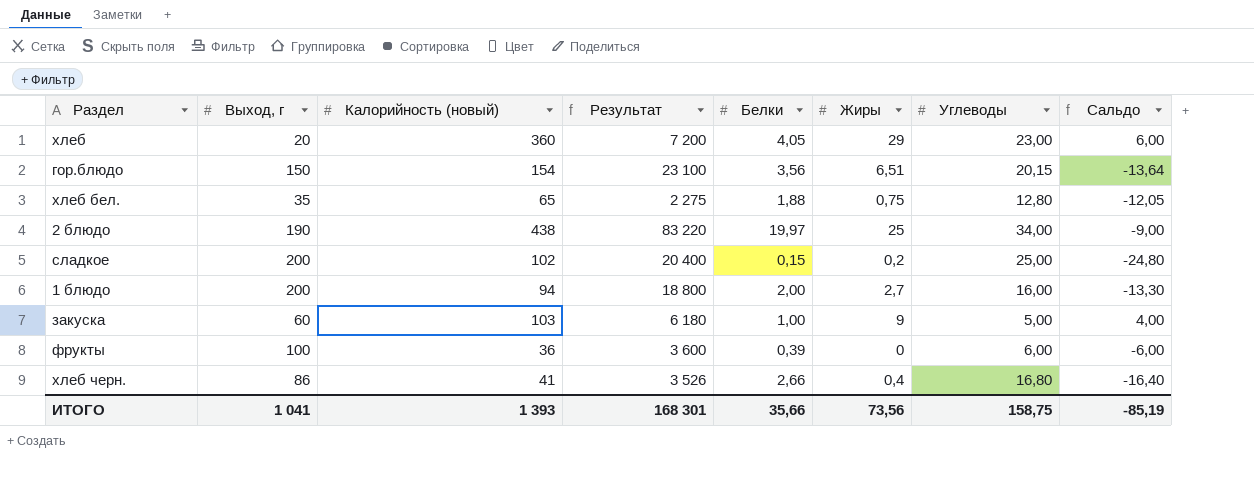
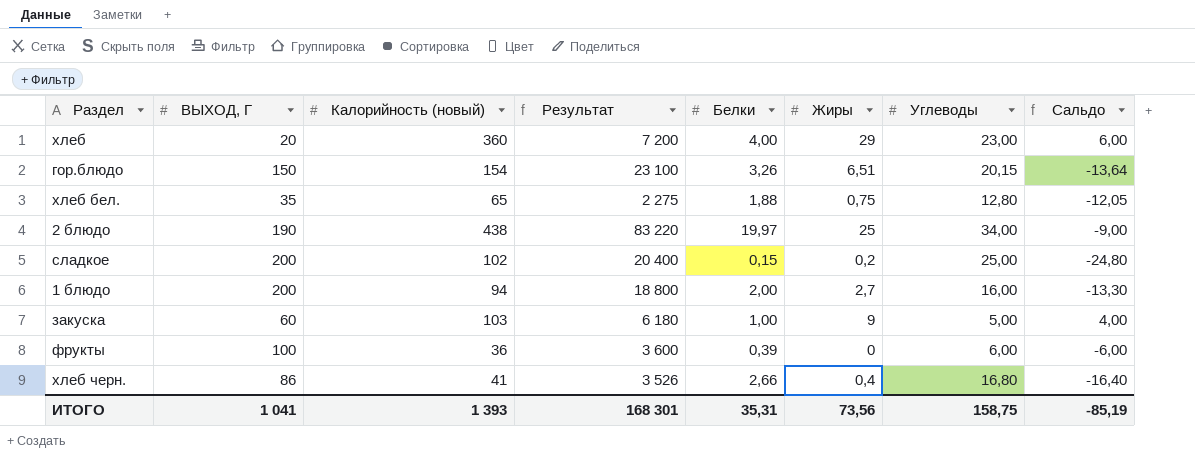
column name: Выход, г -> ВЫХОД, Г
хлеб | Белки: 4,05 -> 4,00
гор.блюдо | Белки: 3,56 -> 3,26
ИТОГО | Белки: 35,66 -> 35,31

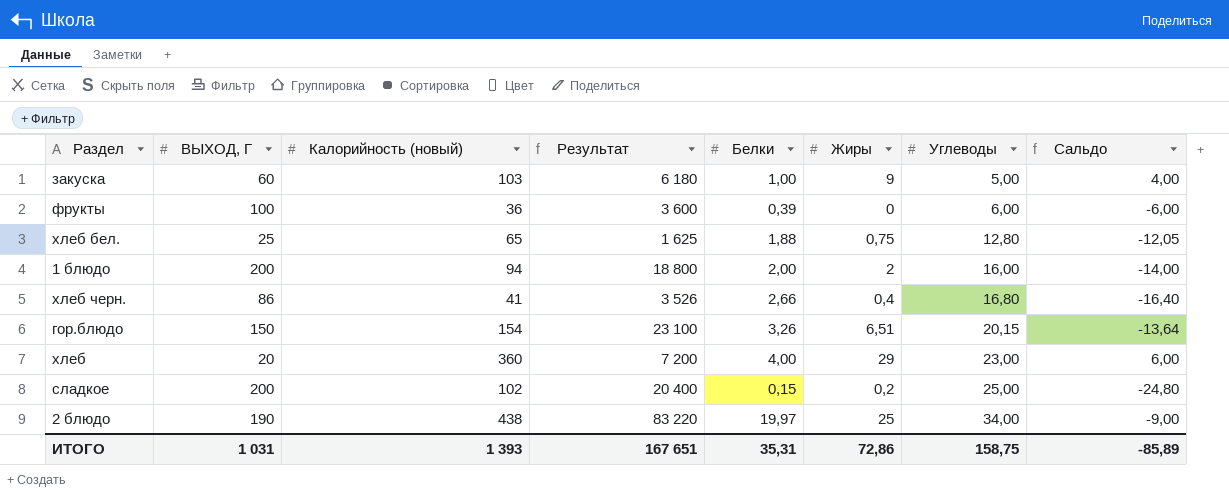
row order: none -> Углеводы ascending
хлеб бел. | ВЫХОД, Г: 35 -> 25
хлеб бел. | Результат: 2 275 -> 1 625
1 блюдо | Жиры: 2,7 -> 2
1 блюдо | Сальдо: -13,30 -> -14,00
ИТОГО | ВЫХОД, Г: 1 041 -> 1 031
ИТОГО | Результат: 168 301 -> 167 651
ИТОГО | Жиры: 73,56 -> 72,86
ИТОГО | Сальдо: -85,19 -> -85,89

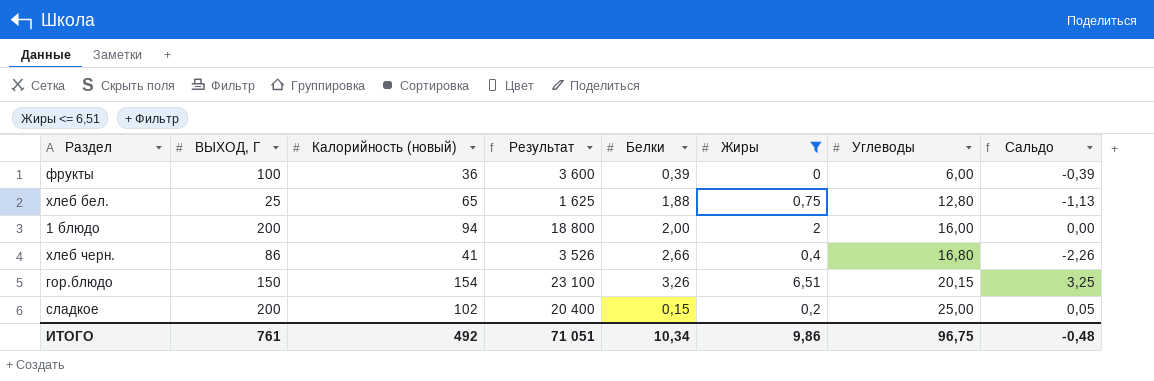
filter: none -> Жиры <= 6,51
column Сальдо | formula: [Жиры] - [Углеводы] -> [Жиры] - [Белки]
ИТОГО | ВЫХОД, Г: 1 031 -> 761
ИТОГО | Калорийность (новый): 1 393 -> 492
ИТОГО | Результат: 167 651 -> 71 051
ИТОГО | Белки: 35,31 -> 10,34
ИТОГО | Жиры: 72,86 -> 9,86
ИТОГО | Углеводы: 158,75 -> 96,75
ИТОГО | Сальдо: -85,89 -> -0,48

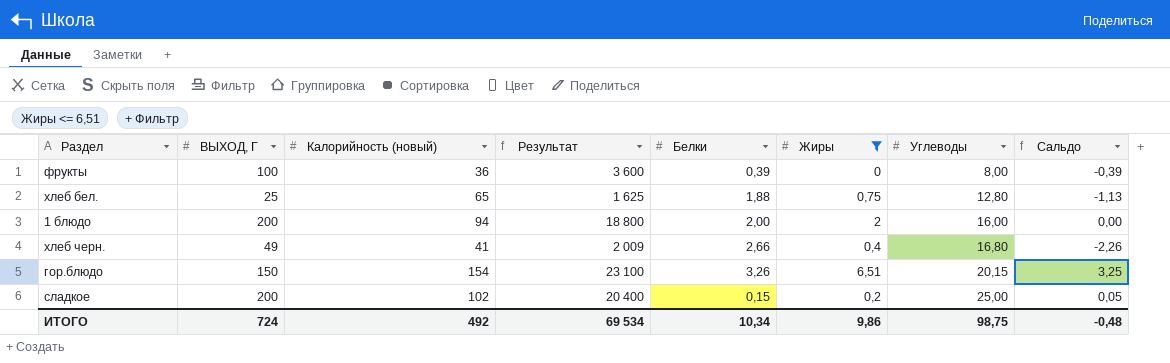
фрукты | Углеводы: 6,00 -> 8,00
хлеб черн. | ВЫХОД, Г: 86 -> 49
хлеб черн. | Результат: 3 526 -> 2 009
ИТОГО | ВЫХОД, Г: 761 -> 724
ИТОГО | Результат: 71 051 -> 69 534
ИТОГО | Углеводы: 96,75 -> 98,75

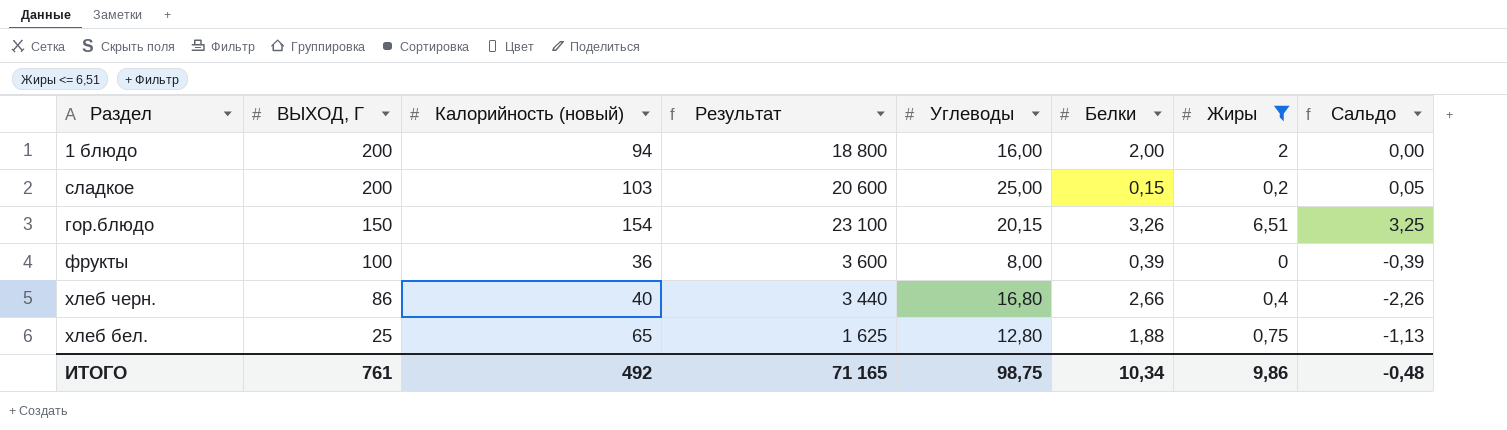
row order: Углеводы ascending -> ВЫХОД, Г descending
column Углеводы | position: 7 -> 5
сладкое | Калорийность (новый): 102 -> 103
сладкое | Результат: 20 400 -> 20 600
хлеб черн. | ВЫХОД, Г: 49 -> 86
хлеб черн. | Калорийность (новый): 41 -> 40
хлеб черн. | Результат: 2 009 -> 3 440
ИТОГО | ВЫХОД, Г: 724 -> 761
ИТОГО | Результат: 69 534 -> 71 165

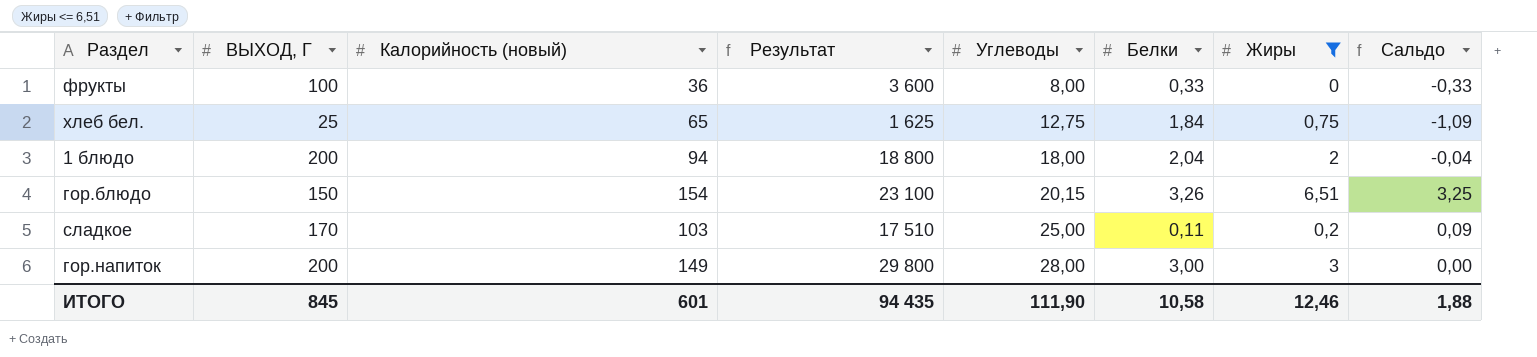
row order: ВЫХОД, Г descending -> Углеводы ascending
row хлеб черн.: 86 | 40 | 3 440 | 16,80 | 2,66 | 0,4 | -2,26 -> none
фрукты | Белки: 0,39 -> 0,33
фрукты | Сальдо: -0,39 -> -0,33
хлеб бел. | Углеводы: 12,80 -> 12,75
хлеб бел. | Белки: 1,88 -> 1,84
хлеб бел. | Сальдо: -1,13 -> -1,09
1 блюдо | Углеводы: 16,00 -> 18,00
1 блюдо | Белки: 2,00 -> 2,04
1 блюдо | Сальдо: 0,00 -> -0,04
сладкое | ВЫХОД, Г: 200 -> 170
сладкое | Результат: 20 600 -> 17 510
сладкое | Белки: 0,15 -> 0,11
сладкое | Сальдо: 0,05 -> 0,09
row гор.напиток: none -> 200 | 149 | 29 800 | 28,00 | 3,00 | 3 | 0,00
ИТОГО | ВЫХОД, Г: 761 -> 845
ИТОГО | Калорийность (новый): 492 -> 601
ИТОГО | Результат: 71 165 -> 94 435
ИТОГО | Углеводы: 98,75 -> 111,90
ИТОГО | Белки: 10,34 -> 10,58
ИТОГО | Жиры: 9,86 -> 12,46
ИТОГО | Сальдо: -0,48 -> 1,88

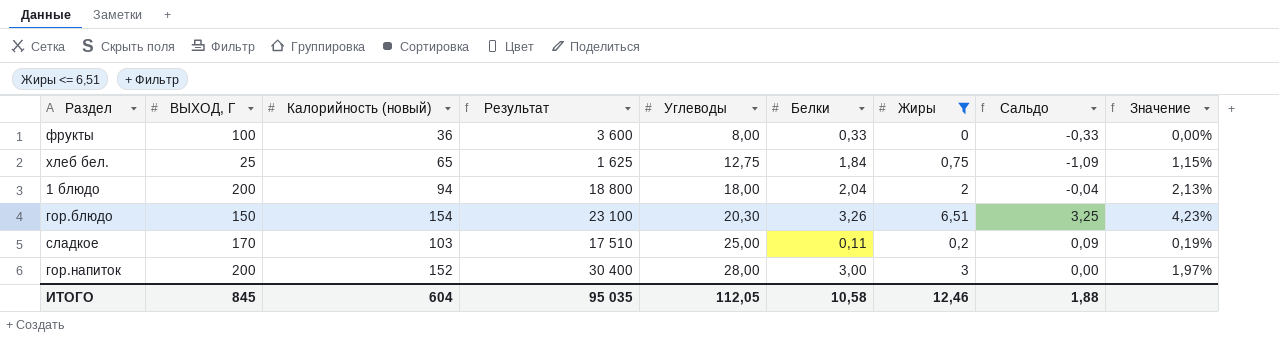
column Значение | formula: none -> [Жиры] / [Калорийность (новый)]
гор.блюдо | Углеводы: 20,15 -> 20,30
гор.напиток | Калорийность (новый): 149 -> 152
гор.напиток | Результат: 29 800 -> 30 400
ИТОГО | Калорийность (новый): 601 -> 604
ИТОГО | Результат: 94 435 -> 95 035
ИТОГО | Углеводы: 111,90 -> 112,05

